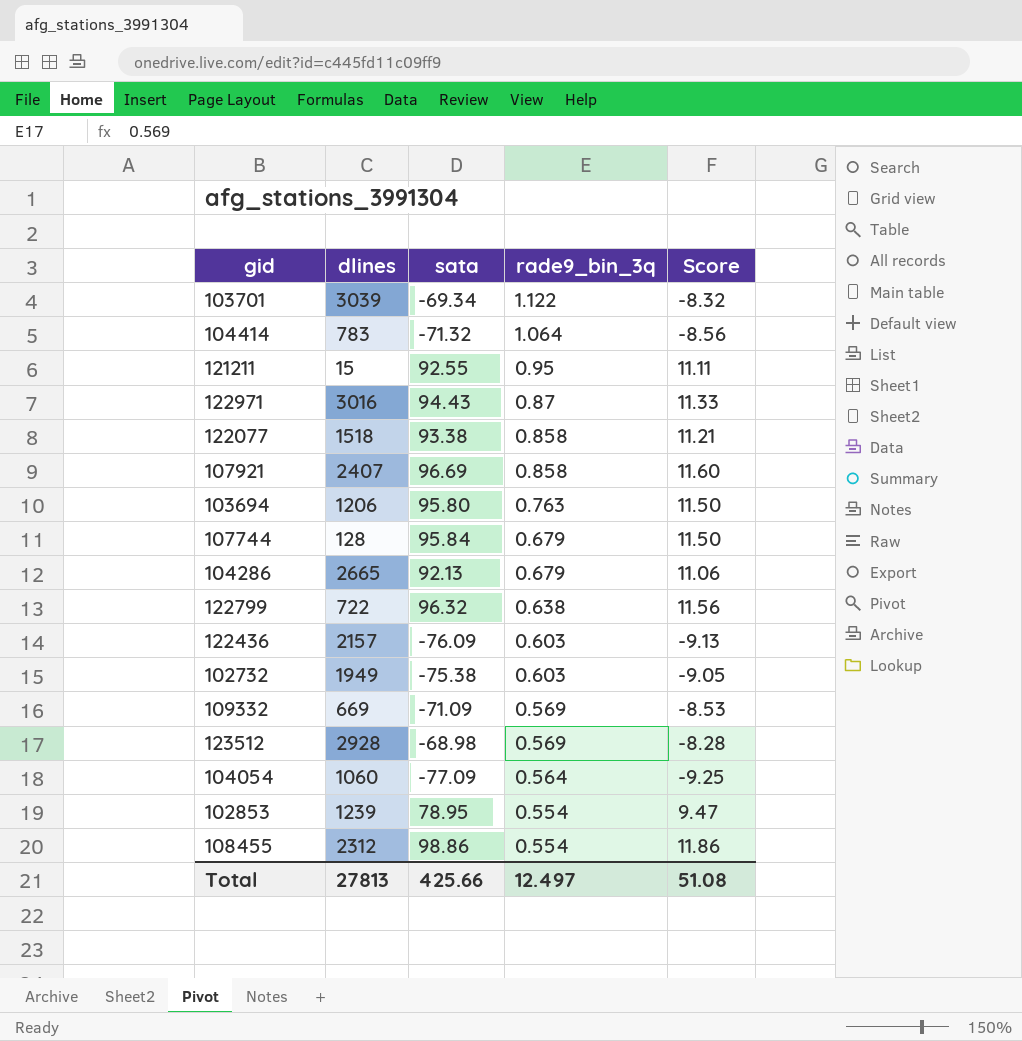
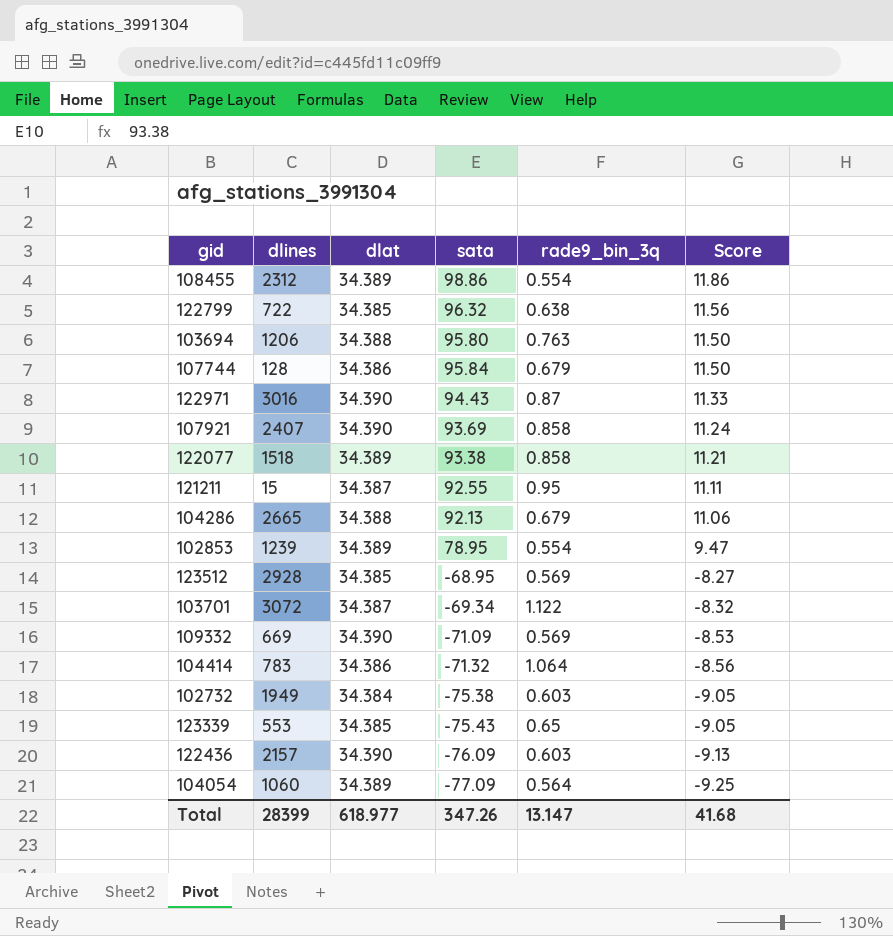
row order: rade9_bin_3q descending -> Score descending
column dlat | position: none -> 3
107921 | sata: 96.69 -> 93.69
107921 | Score: 11.60 -> 11.24
123512 | sata: -68.98 -> -68.95
123512 | Score: -8.28 -> -8.27
103701 | dlines: 3039 -> 3072
row 123339: none -> 553 | 34.385 | -75.43 | 0.65 | -9.05
Total | dlines: 27813 -> 28399
Total | sata: 425.66 -> 347.26
Total | rade9_bin_3q: 12.497 -> 13.147
Total | Score: 51.08 -> 41.68

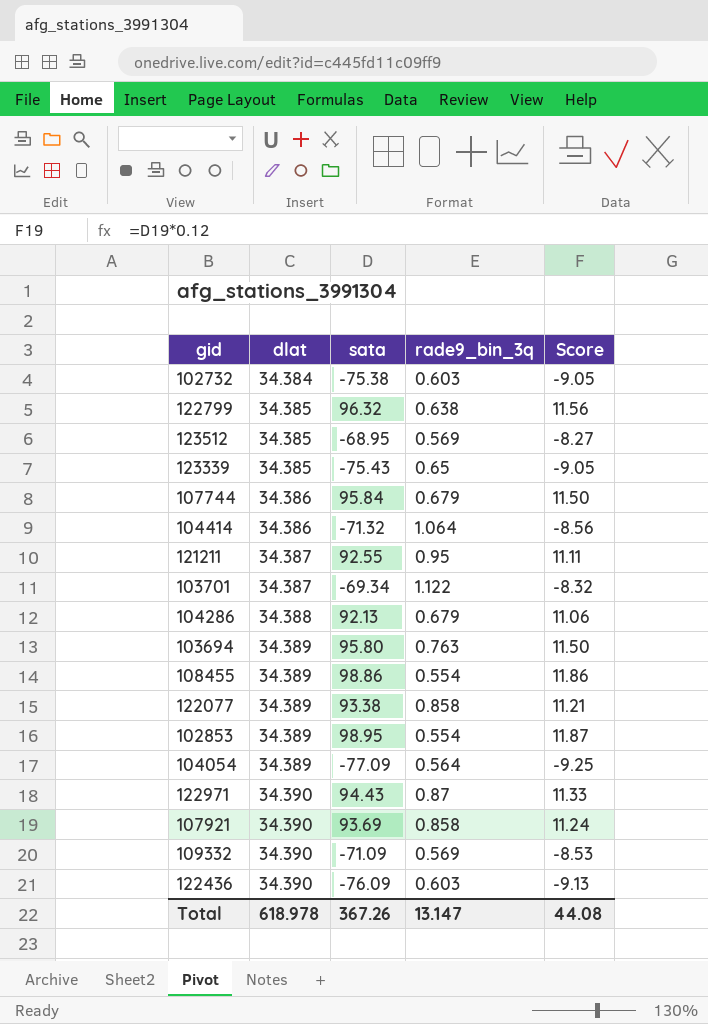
row order: Score descending -> dlat ascending
column dlines | position: 2 -> none
103694 | dlat: 34.388 -> 34.389
102853 | sata: 78.95 -> 98.95
102853 | Score: 9.47 -> 11.87
Total | dlat: 618.977 -> 618.978
Total | sata: 347.26 -> 367.26
Total | Score: 41.68 -> 44.08

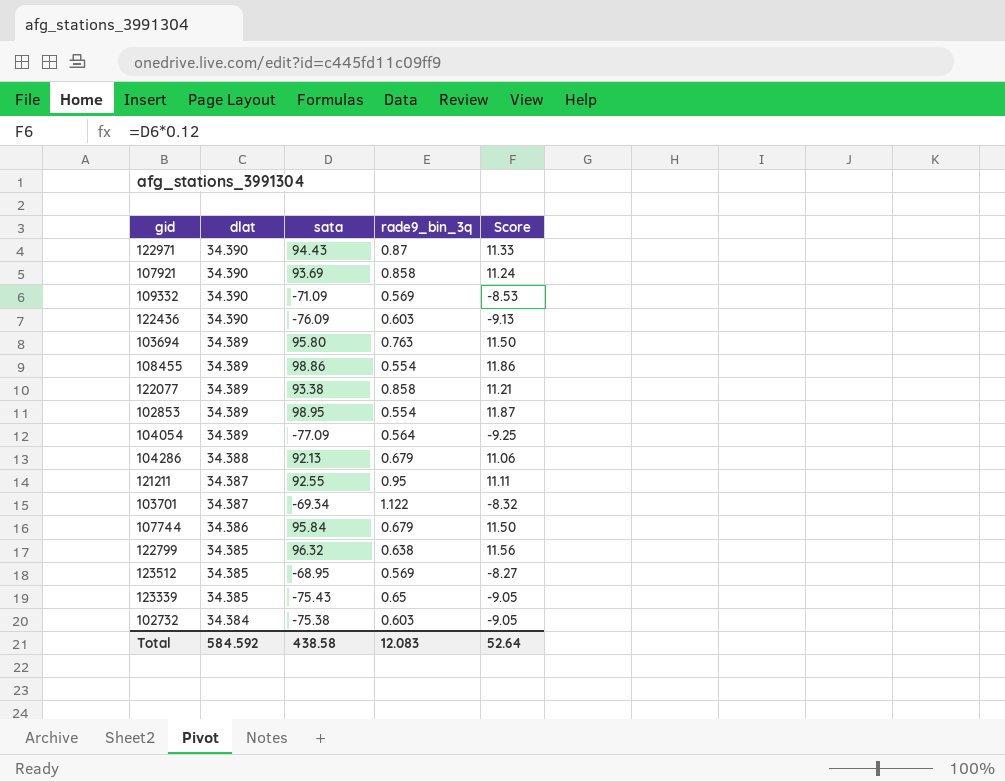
row order: dlat ascending -> dlat descending
row 104414: 34.386 | -71.32 | 1.064 | -8.56 -> none
Total | dlat: 618.978 -> 584.592
Total | sata: 367.26 -> 438.58
Total | rade9_bin_3q: 13.147 -> 12.083
Total | Score: 44.08 -> 52.64

